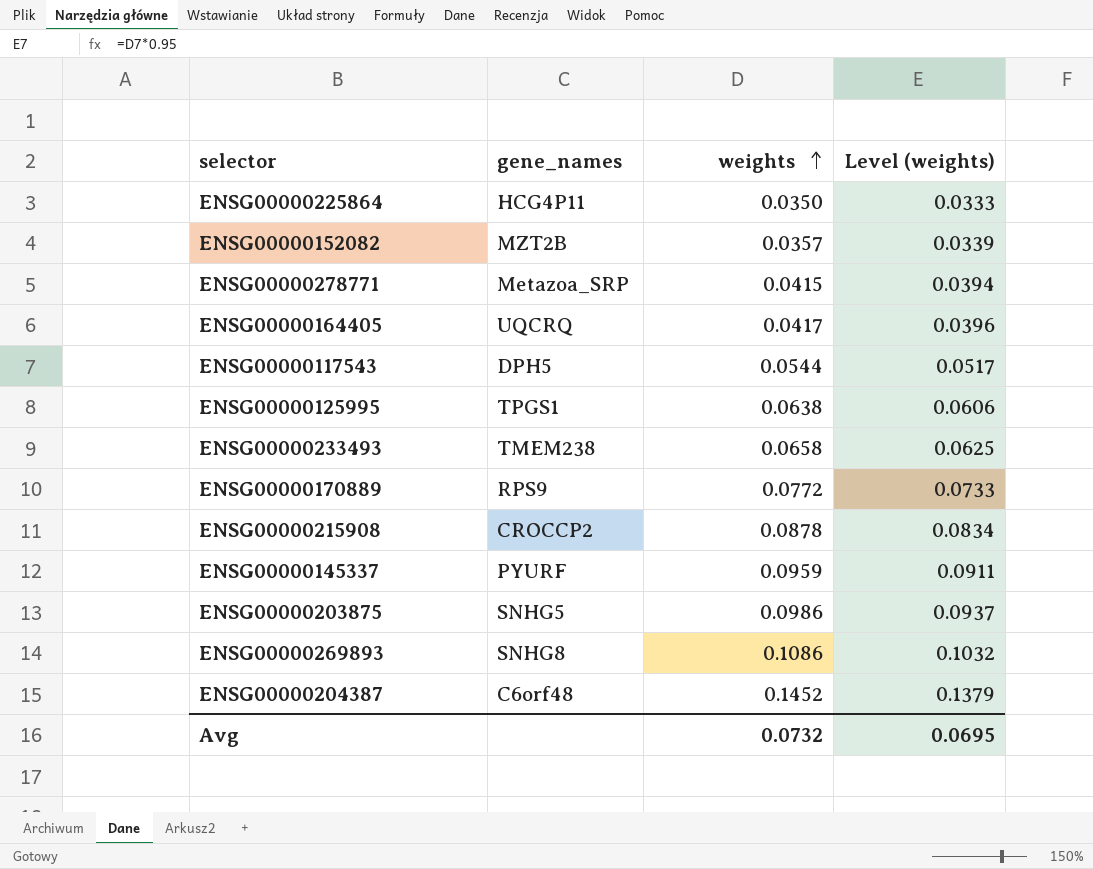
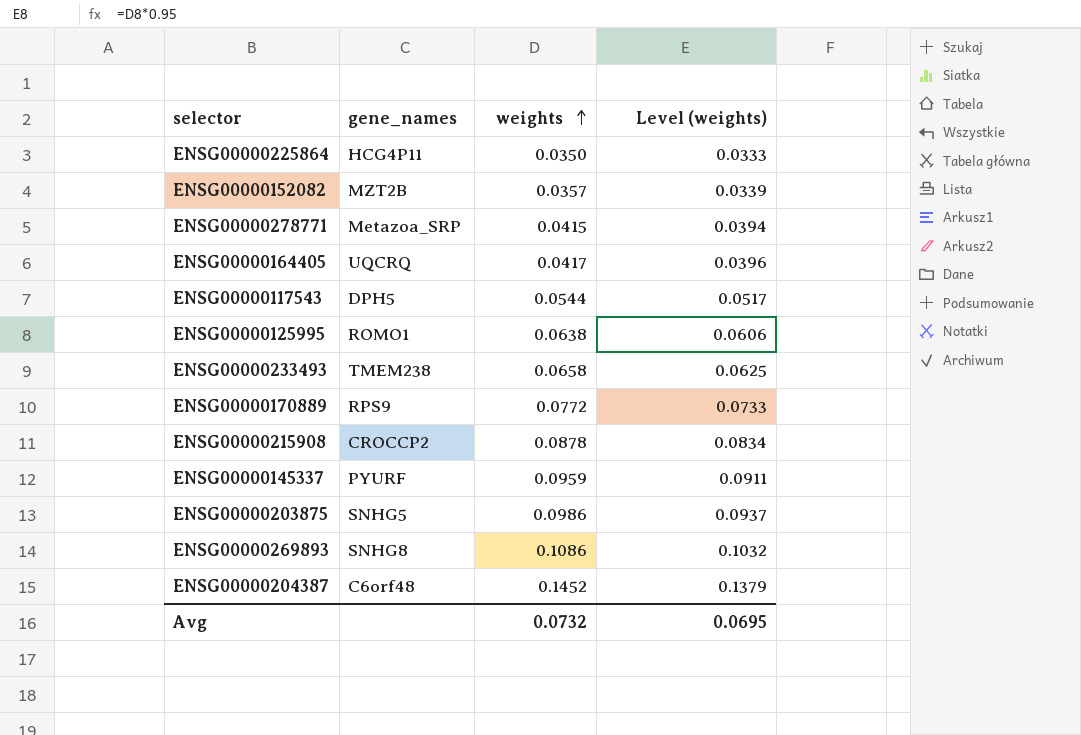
ENSG00000125995 | gene_names: TPGS1 -> ROMO1

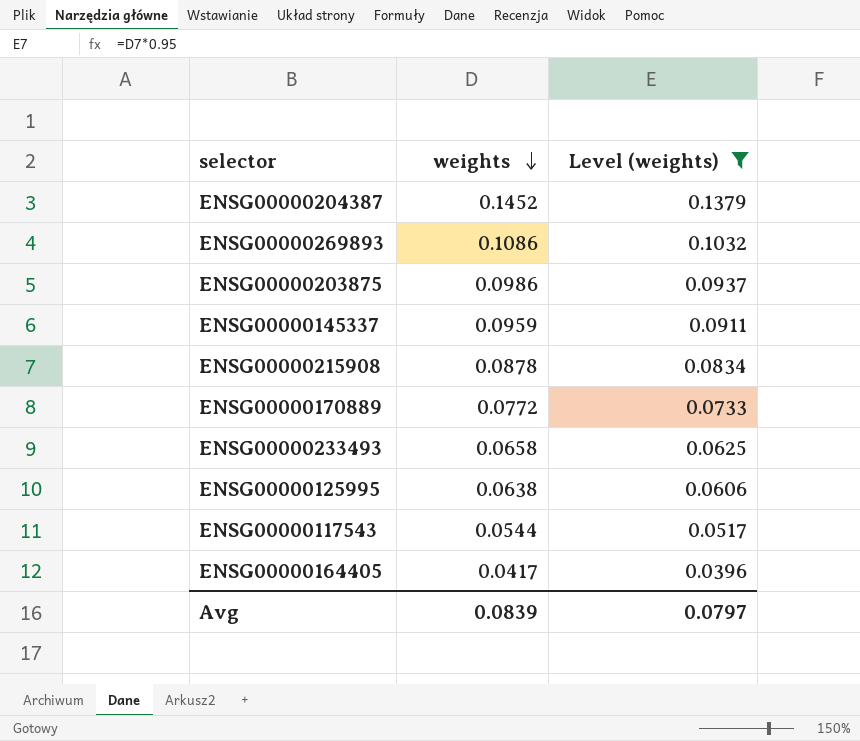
filter: none -> Level (weights) >= 0.0396
row order: weights ascending -> weights descending
column gene_names | position: 2 -> none
Avg | weights: 0.0732 -> 0.0839
Avg | Level (weights): 0.0695 -> 0.0797

